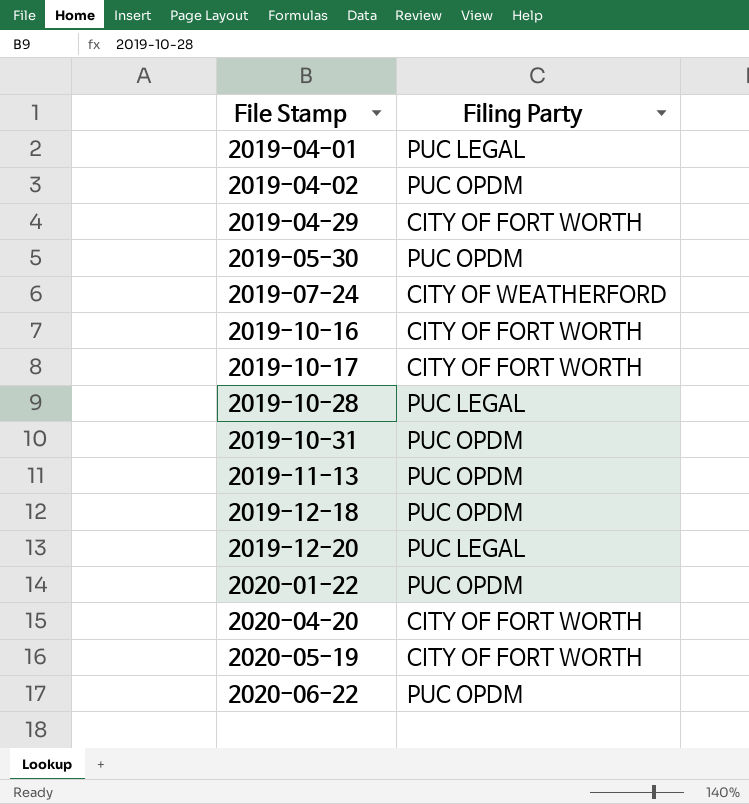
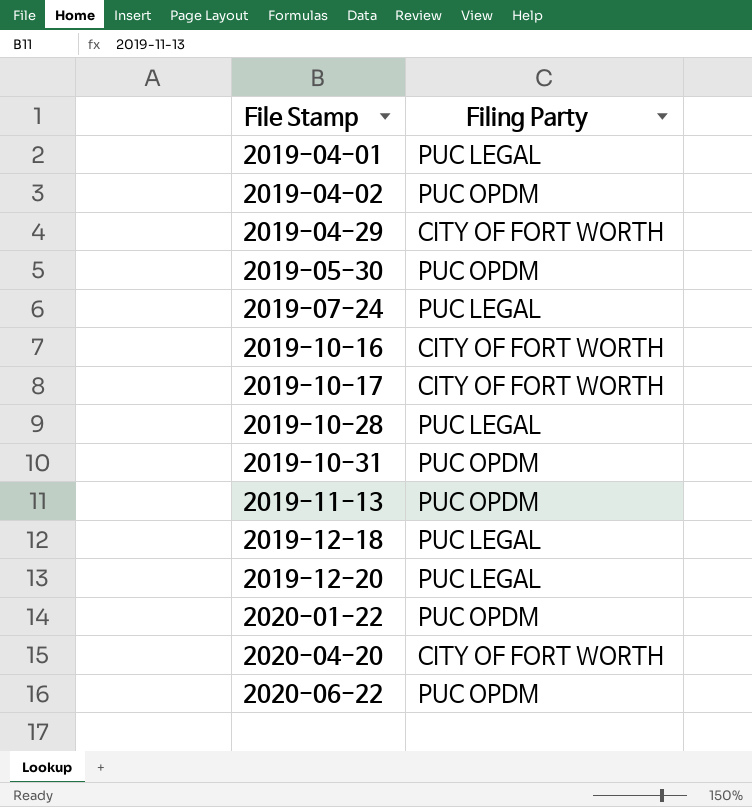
row 2020-05-19: CITY OF FORT WORTH -> none
2019-07-24 | Filing Party: CITY OF WEATHERFORD -> PUC LEGAL
2019-12-18 | Filing Party: PUC OPDM -> PUC LEGAL

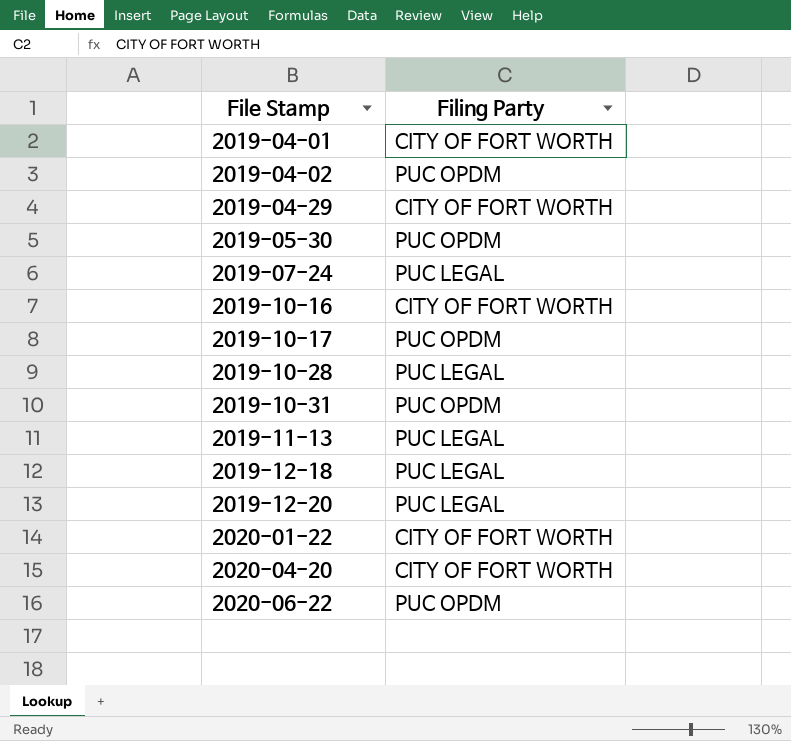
2019-04-01 | Filing Party: PUC LEGAL -> CITY OF FORT WORTH
2019-10-17 | Filing Party: CITY OF FORT WORTH -> PUC OPDM
2019-11-13 | Filing Party: PUC OPDM -> PUC LEGAL
2020-01-22 | Filing Party: PUC OPDM -> CITY OF FORT WORTH

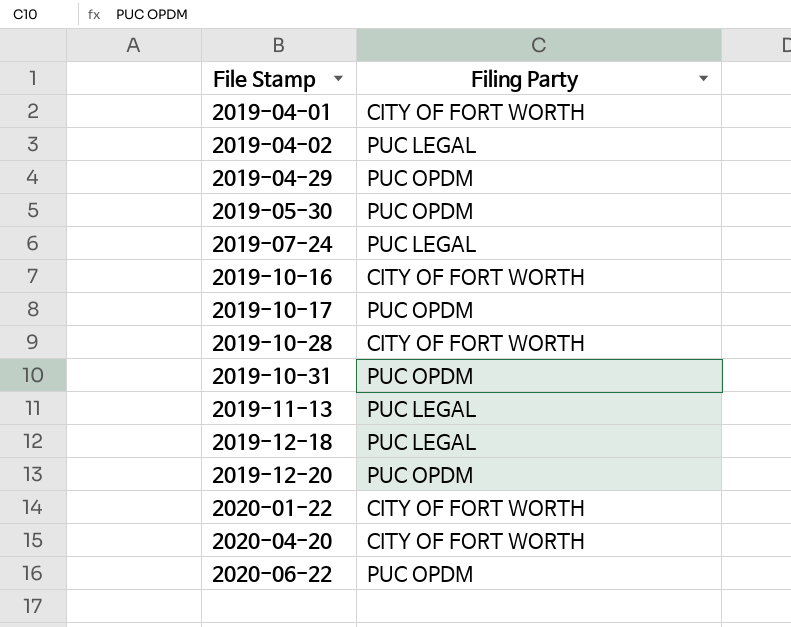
2019-04-02 | Filing Party: PUC OPDM -> PUC LEGAL
2019-04-29 | Filing Party: CITY OF FORT WORTH -> PUC OPDM
2019-10-28 | Filing Party: PUC LEGAL -> CITY OF FORT WORTH
2019-12-20 | Filing Party: PUC LEGAL -> PUC OPDM

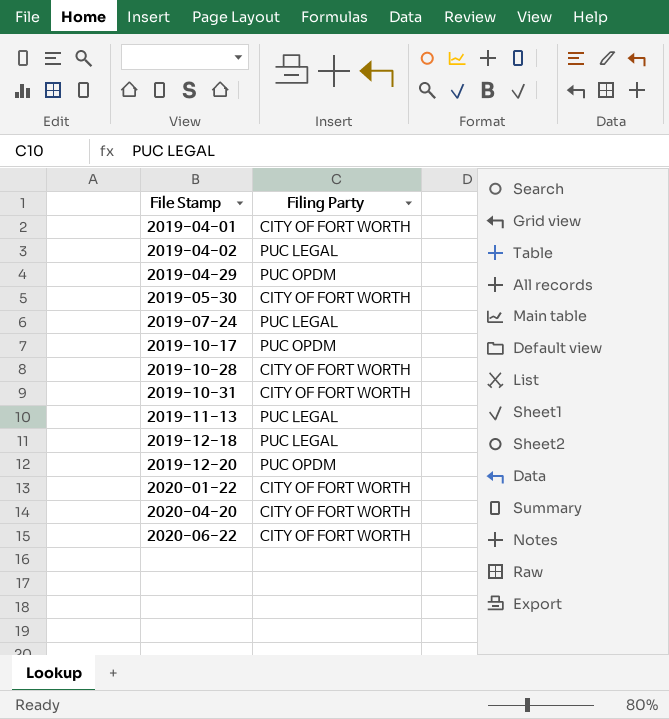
row 2019-10-16: CITY OF FORT WORTH -> none
2019-05-30 | Filing Party: PUC OPDM -> CITY OF FORT WORTH
2019-10-31 | Filing Party: PUC OPDM -> CITY OF FORT WORTH
2020-06-22 | Filing Party: PUC OPDM -> CITY OF FORT WORTH

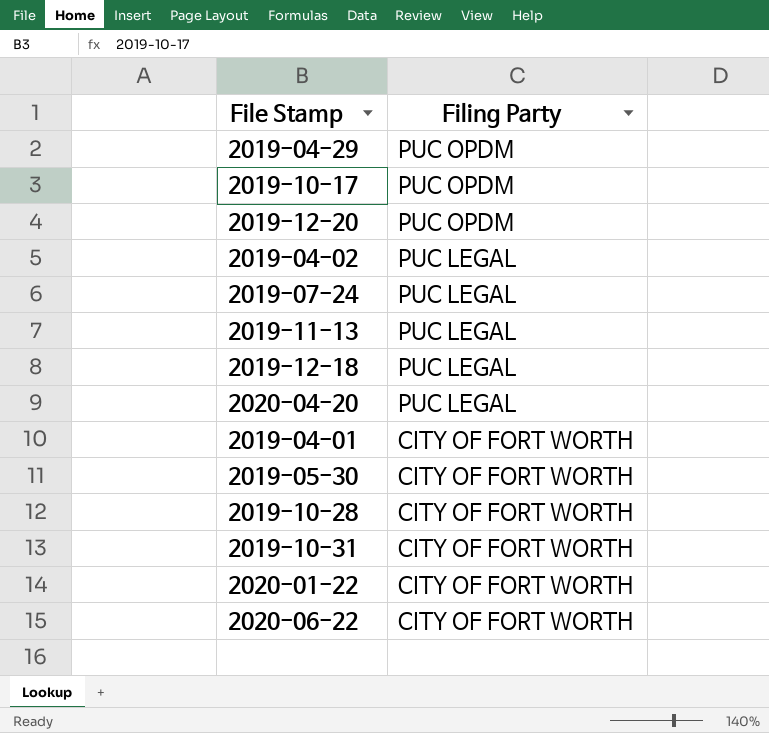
row order: File Stamp ascending -> Filing Party descending
2020-04-20 | Filing Party: CITY OF FORT WORTH -> PUC LEGAL

